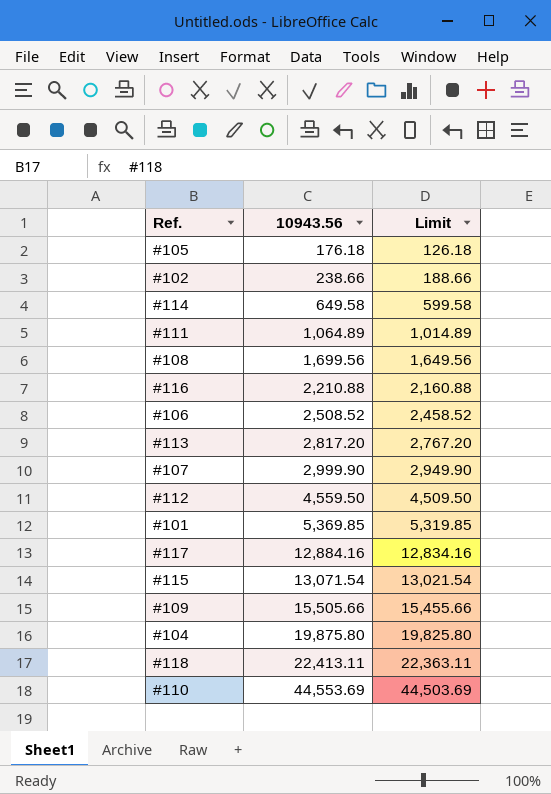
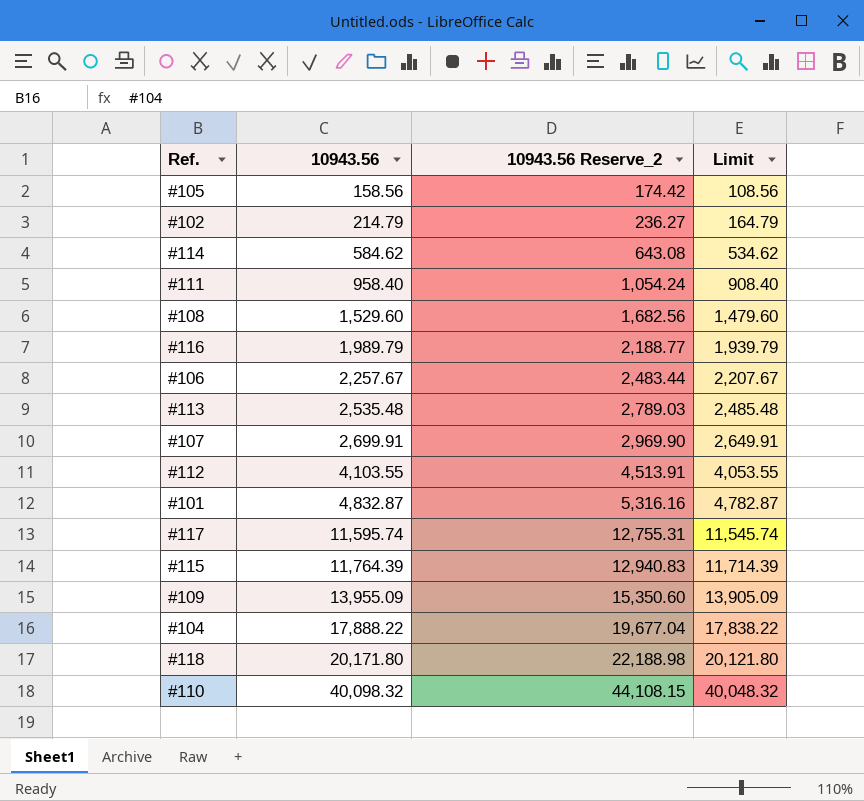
column 10943.56 Reserve_2 | formula: none -> [10943.56] * 1.1
#105 | 10943.56: 176.18 -> 158.56
#105 | Limit: 126.18 -> 108.56
#102 | 10943.56: 238.66 -> 214.79
#102 | Limit: 188.66 -> 164.79
#114 | 10943.56: 649.58 -> 584.62
#114 | Limit: 599.58 -> 534.62
#111 | 10943.56: 1,064.89 -> 958.40
#111 | Limit: 1,014.89 -> 908.40
#108 | 10943.56: 1,699.56 -> 1,529.60
#108 | Limit: 1,649.56 -> 1,479.60
#116 | 10943.56: 2,210.88 -> 1,989.79
#116 | Limit: 2,160.88 -> 1,939.79
#106 | 10943.56: 2,508.52 -> 2,257.67
#106 | Limit: 2,458.52 -> 2,207.67
#113 | 10943.56: 2,817.20 -> 2,535.48
#113 | Limit: 2,767.20 -> 2,485.48
#107 | 10943.56: 2,999.90 -> 2,699.91
#107 | Limit: 2,949.90 -> 2,649.91
#112 | 10943.56: 4,559.50 -> 4,103.55
#112 | Limit: 4,509.50 -> 4,053.55
#101 | 10943.56: 5,369.85 -> 4,832.87
#101 | Limit: 5,319.85 -> 4,782.87
#117 | 10943.56: 12,884.16 -> 11,595.74
#117 | Limit: 12,834.16 -> 11,545.74
#115 | 10943.56: 13,071.54 -> 11,764.39
#115 | Limit: 13,021.54 -> 11,714.39
#109 | 10943.56: 15,505.66 -> 13,955.09
#109 | Limit: 15,455.66 -> 13,905.09
#104 | 10943.56: 19,875.80 -> 17,888.22
#104 | Limit: 19,825.80 -> 17,838.22
#118 | 10943.56: 22,413.11 -> 20,171.80
#118 | Limit: 22,363.11 -> 20,121.80
#110 | 10943.56: 44,553.69 -> 40,098.32
#110 | Limit: 44,503.69 -> 40,048.32

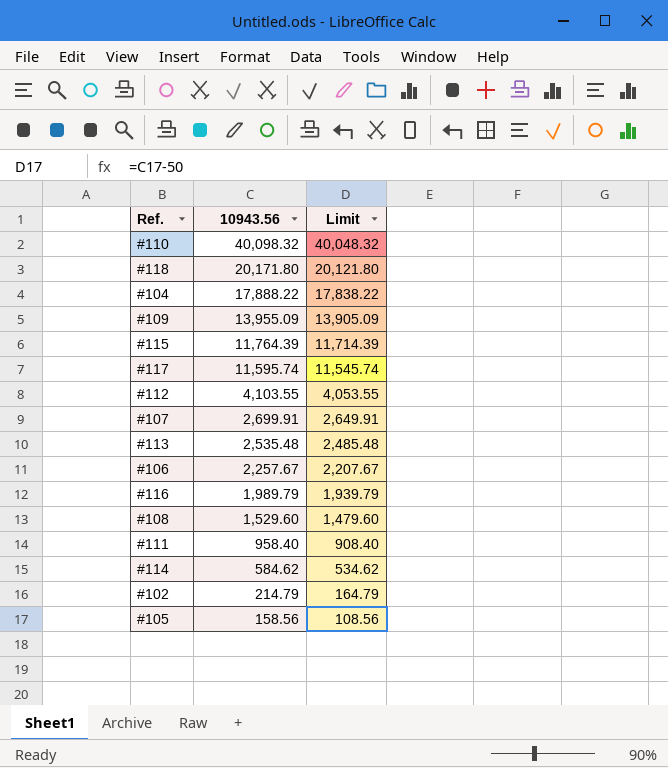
row order: 10943.56 ascending -> 10943.56 descending
column 10943.56 Reserve_2 | formula: [10943.56] * 1.1 -> none
row #101: 4,832.87 | 5,316.16 | 4,782.87 -> none

